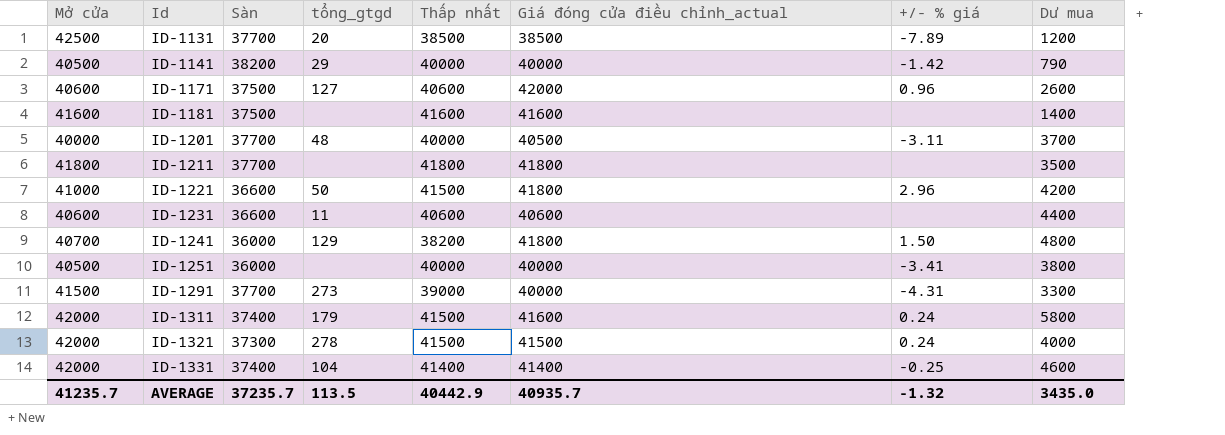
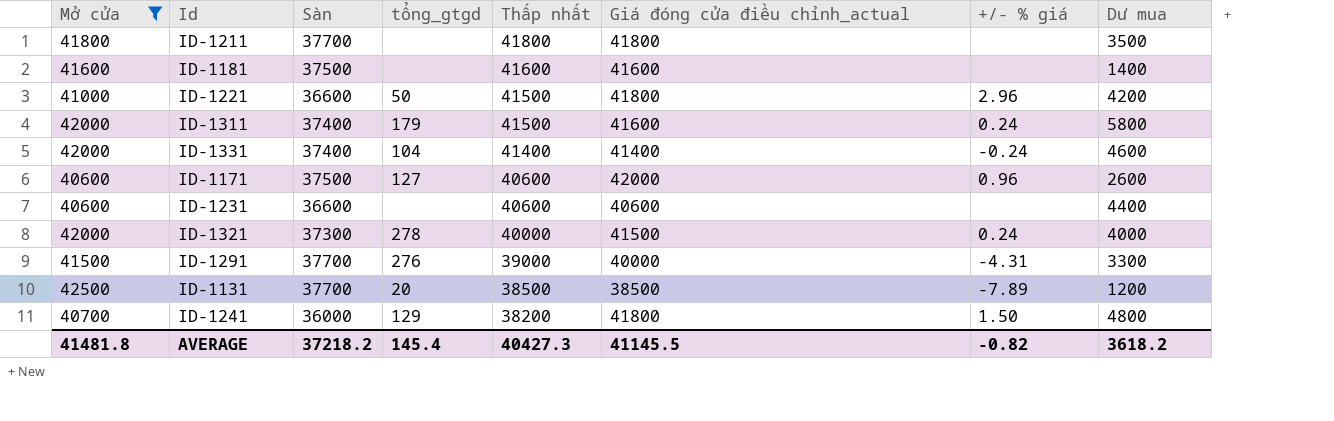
filter: none -> Mở cửa >= 40600
row order: Id ascending -> Thấp nhất descending
ID-1331 | +/- % giá: -0.25 -> -0.24
ID-1231 | tổng_gtgd: 11 -> none
ID-1321 | Thấp nhất: 41500 -> 40000
ID-1291 | tổng_gtgd: 273 -> 276
AVERAGE | Mở cửa: 41235.7 -> 41481.8
AVERAGE | Sàn: 37235.7 -> 37218.2
AVERAGE | tổng_gtgd: 113.5 -> 145.4
AVERAGE | Thấp nhất: 40442.9 -> 40427.3
AVERAGE | Giá đóng cửa điều chỉnh_actual: 40935.7 -> 41145.5
AVERAGE | +/- % giá: -1.32 -> -0.82
AVERAGE | Dư mua: 3435.0 -> 3618.2

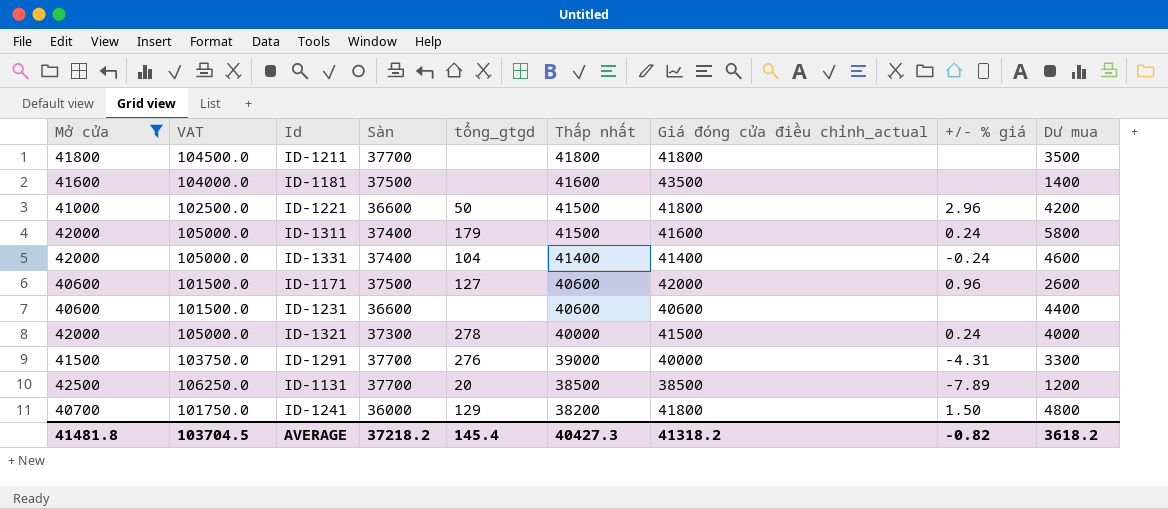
column VAT | formula: none -> [Mở cửa] * 2.5
ID-1181 | Giá đóng cửa điều chỉnh_actual: 41600 -> 43500
AVERAGE | Giá đóng cửa điều chỉnh_actual: 41145.5 -> 41318.2

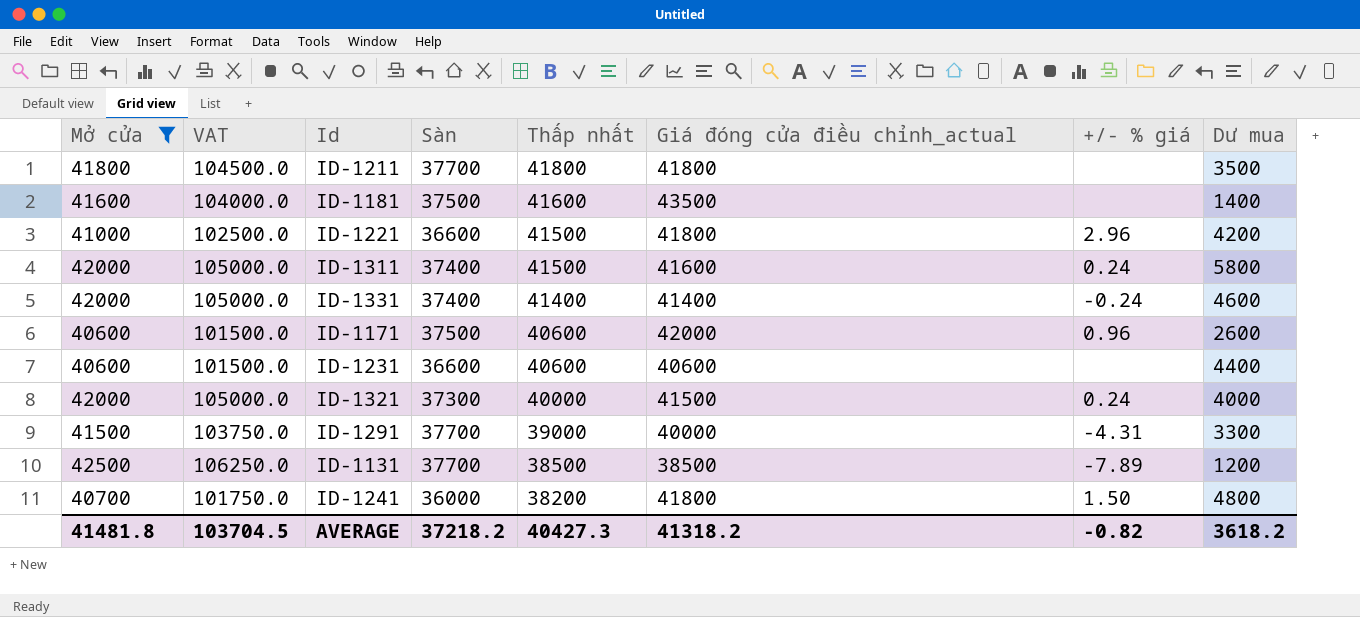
column tổng_gtgd | position: 5 -> none

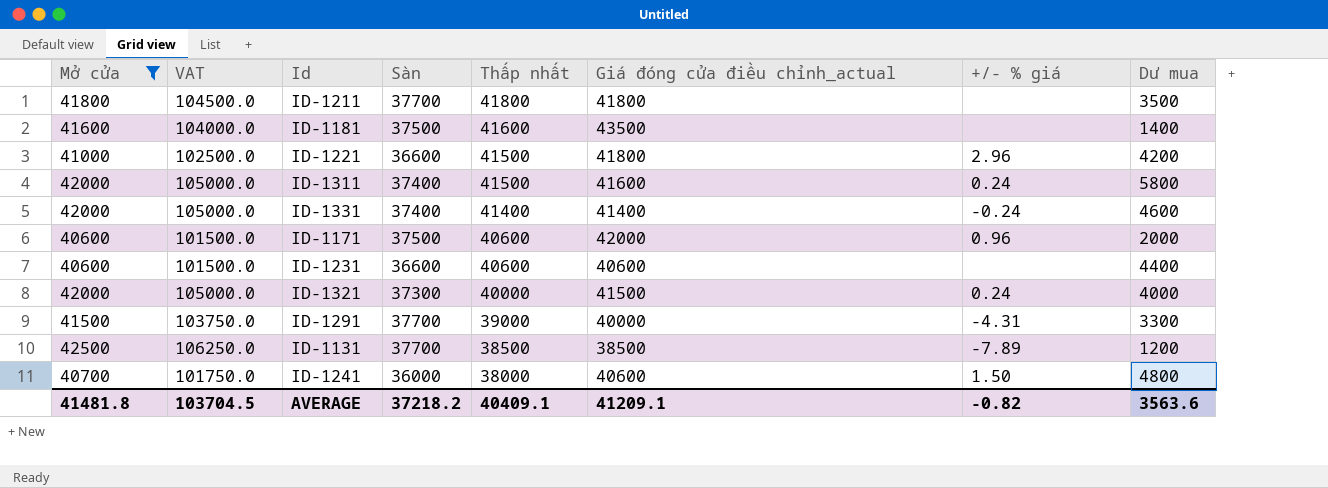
ID-1171 | Dư mua: 2600 -> 2000
ID-1241 | Thấp nhất: 38200 -> 38000
ID-1241 | Giá đóng cửa điều chỉnh_actual: 41800 -> 40600
AVERAGE | Thấp nhất: 40427.3 -> 40409.1
AVERAGE | Giá đóng cửa điều chỉnh_actual: 41318.2 -> 41209.1
AVERAGE | Dư mua: 3618.2 -> 3563.6

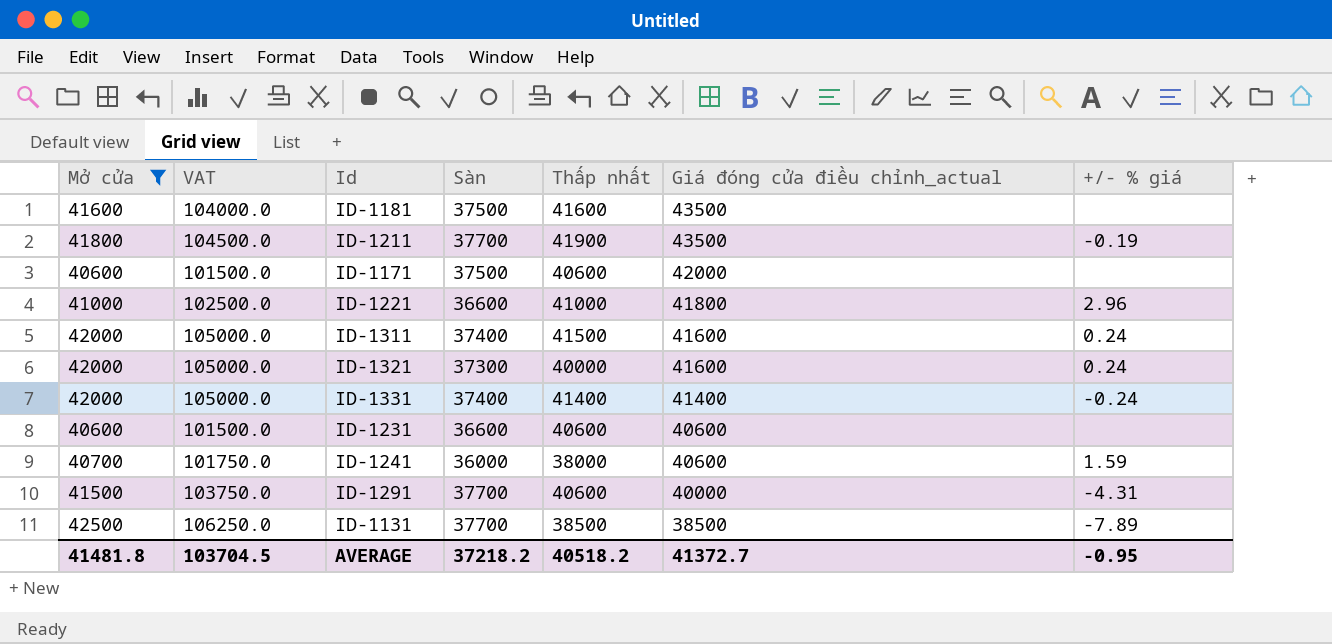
row order: Thấp nhất descending -> Giá đóng cửa điều chỉnh_actual descending
column Dư mua | position: 8 -> none
ID-1211 | Thấp nhất: 41800 -> 41900
ID-1211 | Giá đóng cửa điều chỉnh_actual: 41800 -> 43500
ID-1211 | +/- % giá: none -> -0.19
ID-1171 | +/- % giá: 0.96 -> none
ID-1221 | Thấp nhất: 41500 -> 41000
ID-1321 | Giá đóng cửa điều chỉnh_actual: 41500 -> 41600
ID-1241 | +/- % giá: 1.50 -> 1.59
ID-1291 | Thấp nhất: 39000 -> 40600
AVERAGE | Thấp nhất: 40409.1 -> 40518.2
AVERAGE | Giá đóng cửa điều chỉnh_actual: 41209.1 -> 41372.7
AVERAGE | +/- % giá: -0.82 -> -0.95

